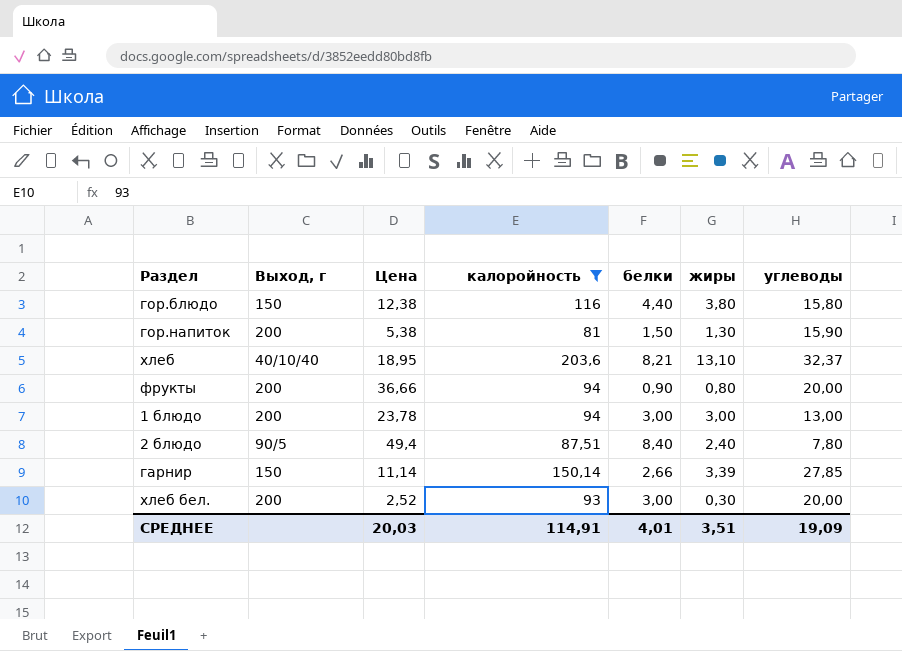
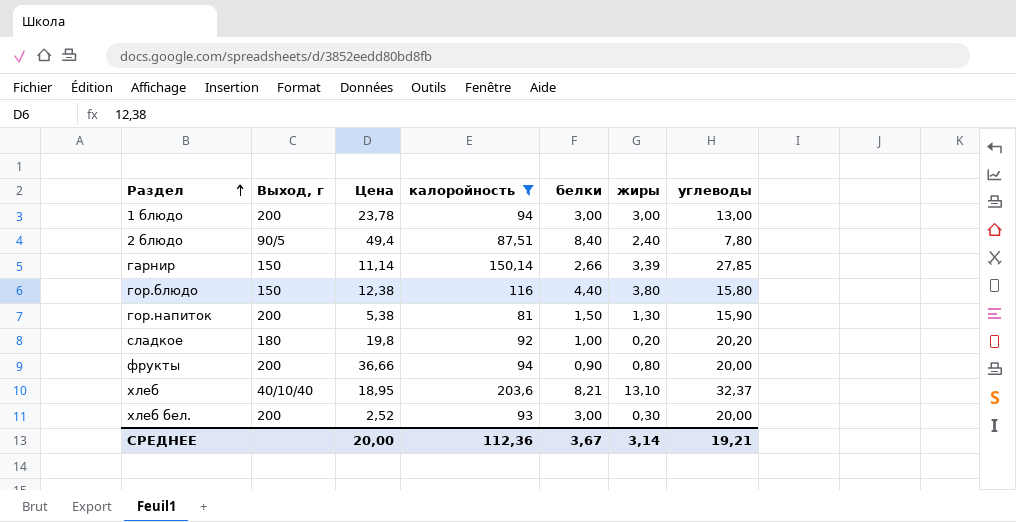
row order: none -> Раздел ascending
row сладкое: none -> 180 | 19,8 | 92 | 1,00 | 0,20 | 20,20
СРЕДНЕЕ | Цена: 20,03 -> 20,00
СРЕДНЕЕ | калоройность: 114,91 -> 112,36
СРЕДНЕЕ | белки: 4,01 -> 3,67
СРЕДНЕЕ | жиры: 3,51 -> 3,14
СРЕДНЕЕ | углеводы: 19,09 -> 19,21

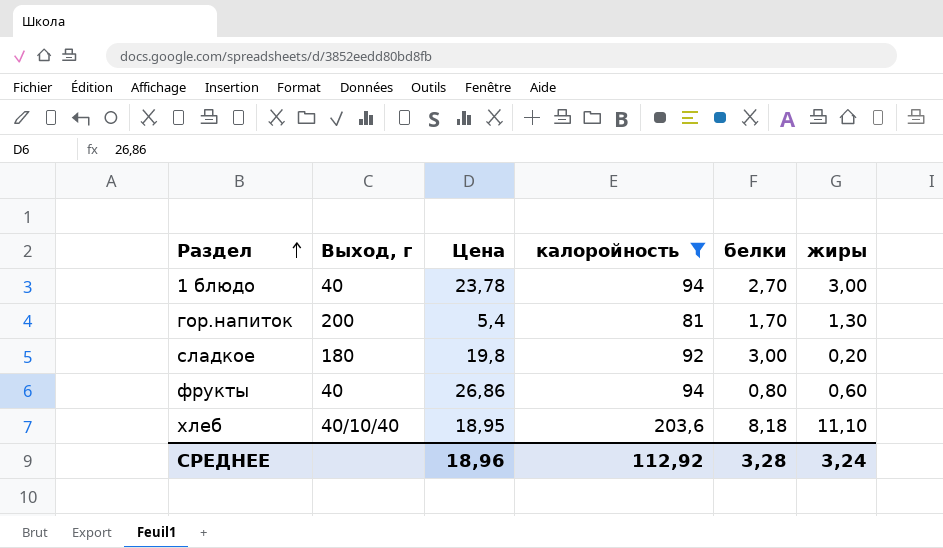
column углеводы | position: 7 -> none
row 2 блюдо: 90/5 | 49,4 | 87,51 | 8,40 | 2,40 | 7,80 -> none
row гарнир: 150 | 11,14 | 150,14 | 2,66 | 3,39 | 27,85 -> none
row гор.блюдо: 150 | 12,38 | 116 | 4,40 | 3,80 | 15,80 -> none
row хлеб бел.: 200 | 2,52 | 93 | 3,00 | 0,30 | 20,00 -> none
1 блюдо | Выход, г: 200 -> 40
1 блюдо | белки: 3,00 -> 2,70
гор.напиток | Цена: 5,38 -> 5,4
гор.напиток | белки: 1,50 -> 1,70
сладкое | белки: 1,00 -> 3,00
фрукты | Выход, г: 200 -> 40
фрукты | Цена: 36,66 -> 26,86
фрукты | белки: 0,90 -> 0,80
фрукты | жиры: 0,80 -> 0,60
хлеб | белки: 8,21 -> 8,18
хлеб | жиры: 13,10 -> 11,10
СРЕДНЕЕ | Цена: 20,00 -> 18,96
СРЕДНЕЕ | калоройность: 112,36 -> 112,92
СРЕДНЕЕ | белки: 3,67 -> 3,28
СРЕДНЕЕ | жиры: 3,14 -> 3,24

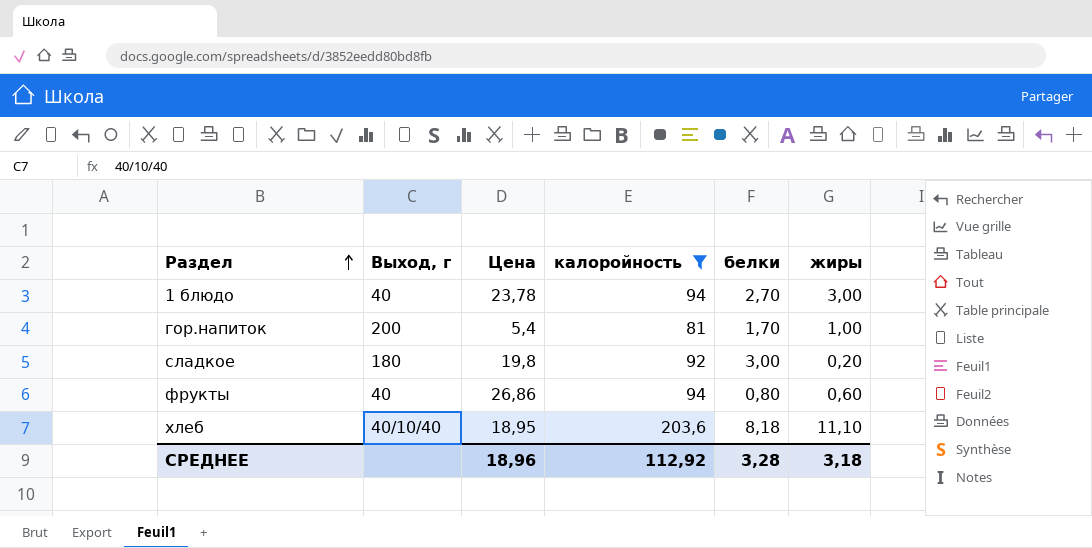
гор.напиток | жиры: 1,30 -> 1,00
СРЕДНЕЕ | жиры: 3,24 -> 3,18

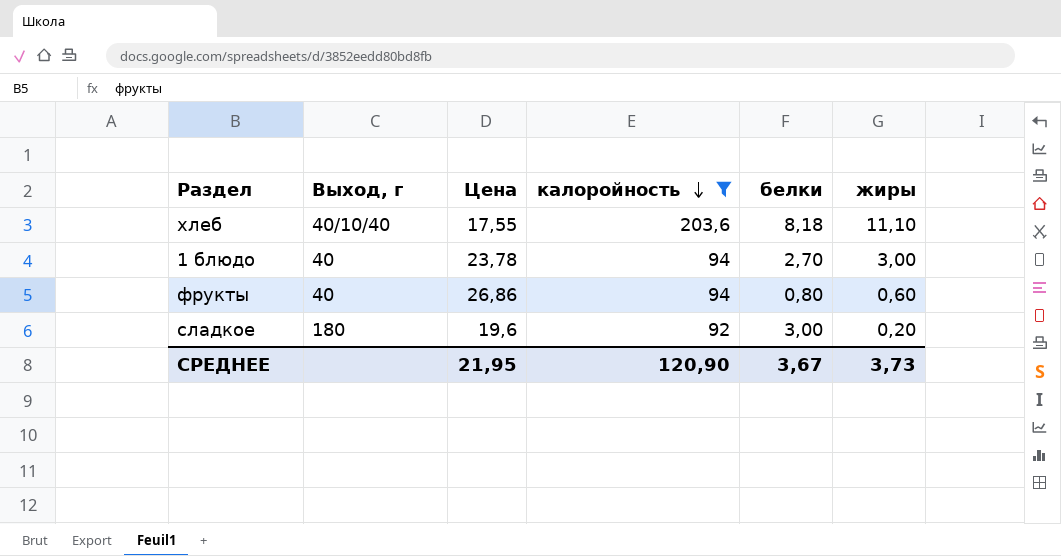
row order: Раздел ascending -> калоройность descending
row гор.напиток: 200 | 5,4 | 81 | 1,70 | 1,00 -> none
хлеб | Цена: 18,95 -> 17,55
сладкое | Цена: 19,8 -> 19,6
СРЕДНЕЕ | Цена: 18,96 -> 21,95
СРЕДНЕЕ | калоройность: 112,92 -> 120,90
СРЕДНЕЕ | белки: 3,28 -> 3,67
СРЕДНЕЕ | жиры: 3,18 -> 3,73

